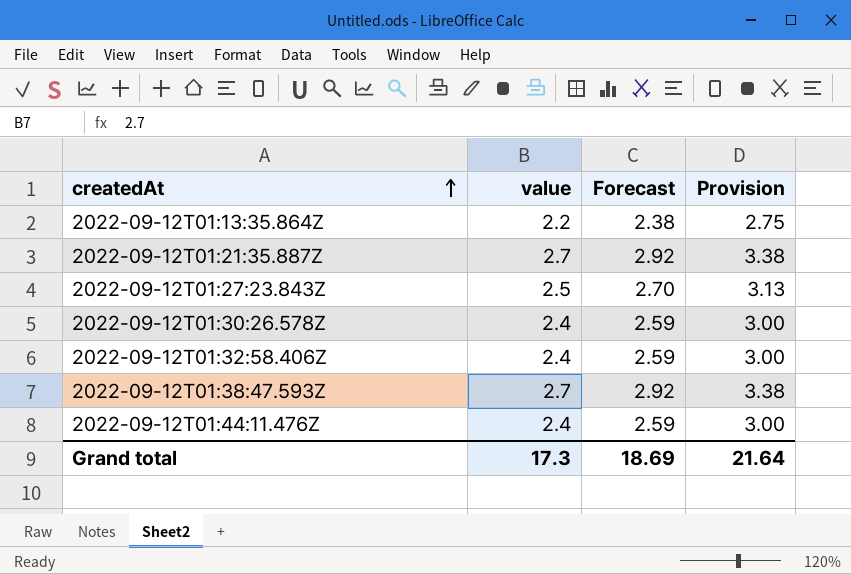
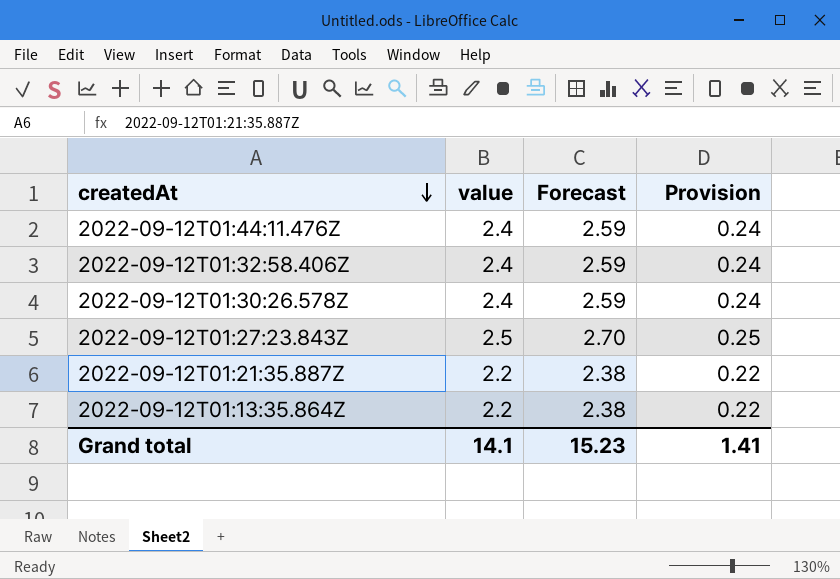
row order: createdAt ascending -> createdAt descending
column Provision | formula: [value] * 1.25 -> [value] * 0.1
row 2022-09-12T01:38:47.593Z: 2.7 | 2.92 | 3.38 -> none
2022-09-12T01:21:35.887Z | value: 2.7 -> 2.2
2022-09-12T01:21:35.887Z | Forecast: 2.92 -> 2.38
Grand total | value: 17.3 -> 14.1
Grand total | Forecast: 18.69 -> 15.23
Grand total | Provision: 21.64 -> 1.41

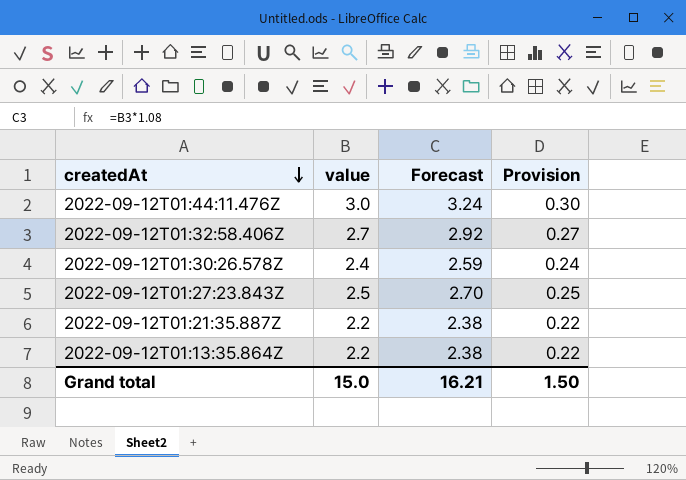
2022-09-12T01:44:11.476Z | value: 2.4 -> 3.0
2022-09-12T01:44:11.476Z | Forecast: 2.59 -> 3.24
2022-09-12T01:44:11.476Z | Provision: 0.24 -> 0.30
2022-09-12T01:32:58.406Z | value: 2.4 -> 2.7
2022-09-12T01:32:58.406Z | Forecast: 2.59 -> 2.92
2022-09-12T01:32:58.406Z | Provision: 0.24 -> 0.27
Grand total | value: 14.1 -> 15.0
Grand total | Forecast: 15.23 -> 16.21
Grand total | Provision: 1.41 -> 1.50

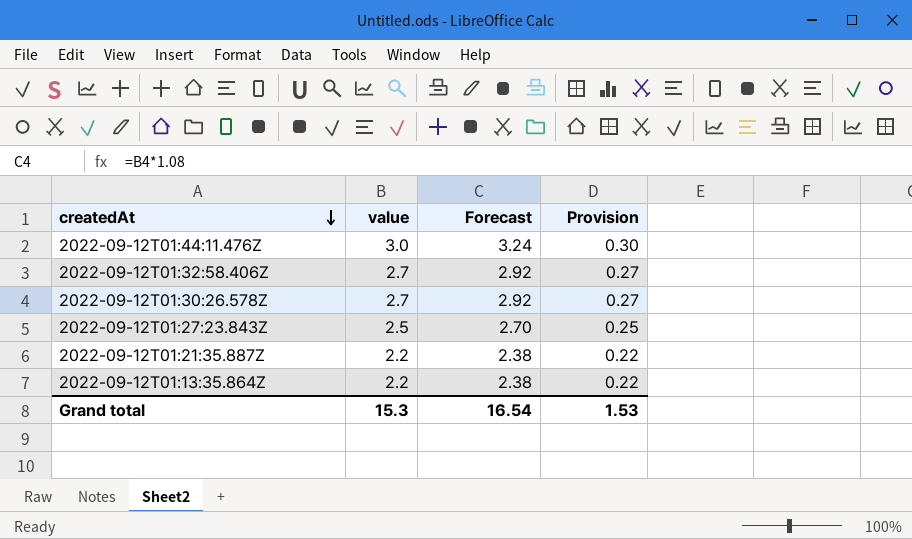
2022-09-12T01:30:26.578Z | value: 2.4 -> 2.7
2022-09-12T01:30:26.578Z | Forecast: 2.59 -> 2.92
2022-09-12T01:30:26.578Z | Provision: 0.24 -> 0.27
Grand total | value: 15.0 -> 15.3
Grand total | Forecast: 16.21 -> 16.54
Grand total | Provision: 1.50 -> 1.53

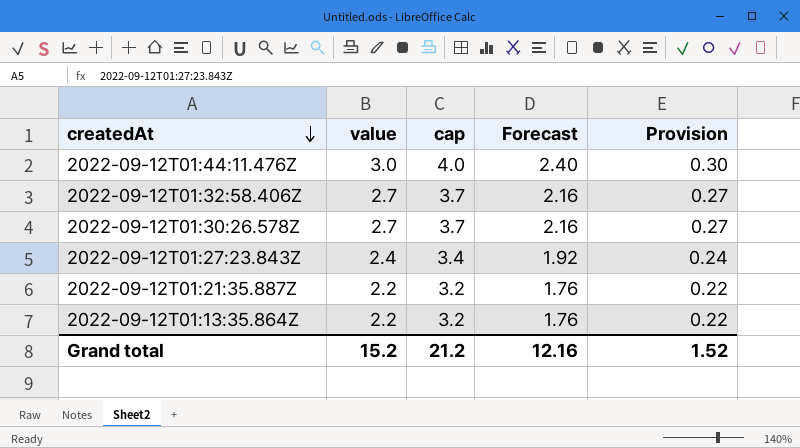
column cap | formula: none -> [value] + 1
column Forecast | formula: [value] * 1.08 -> [value] * 0.8
2022-09-12T01:27:23.843Z | value: 2.5 -> 2.4
2022-09-12T01:27:23.843Z | Provision: 0.25 -> 0.24
Grand total | value: 15.3 -> 15.2
Grand total | Forecast: 16.54 -> 12.16
Grand total | Provision: 1.53 -> 1.52

